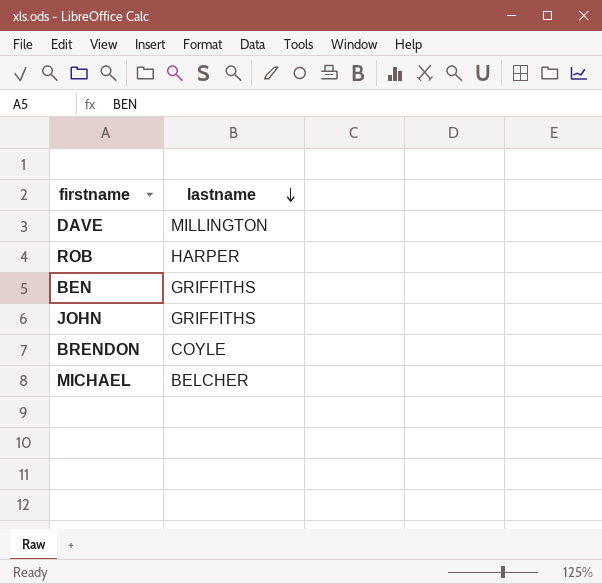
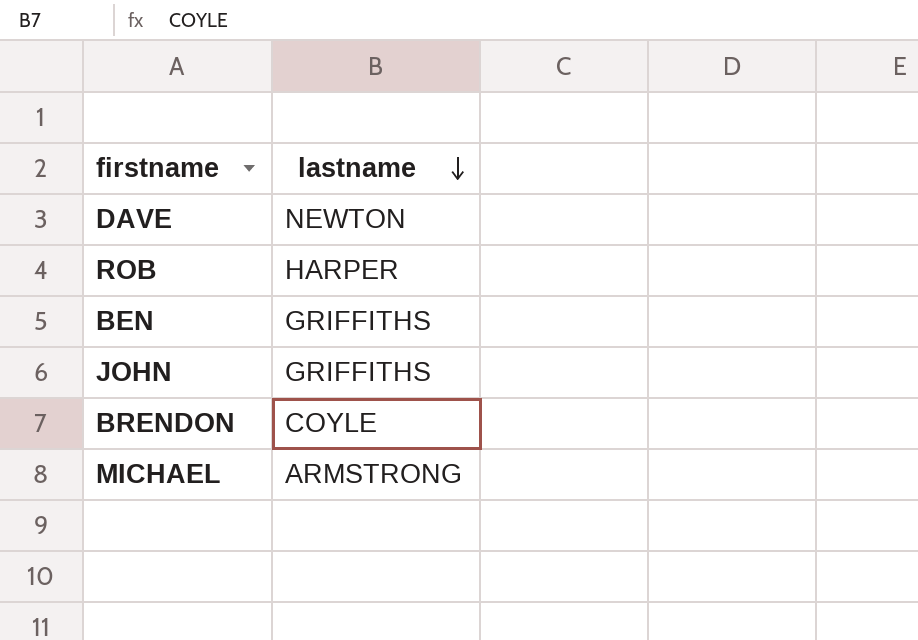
DAVE | lastname: MILLINGTON -> NEWTON
MICHAEL | lastname: BELCHER -> ARMSTRONG

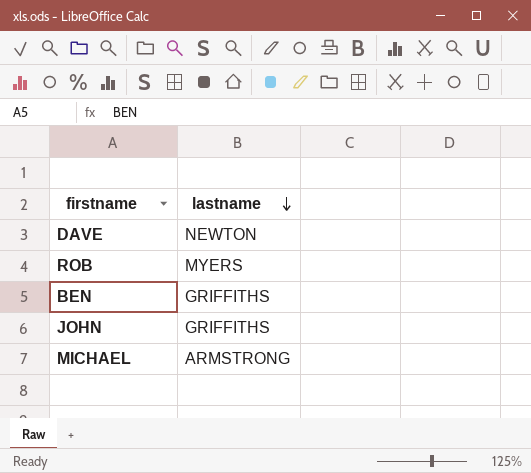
row BRENDON: COYLE -> none
ROB | lastname: HARPER -> MYERS

